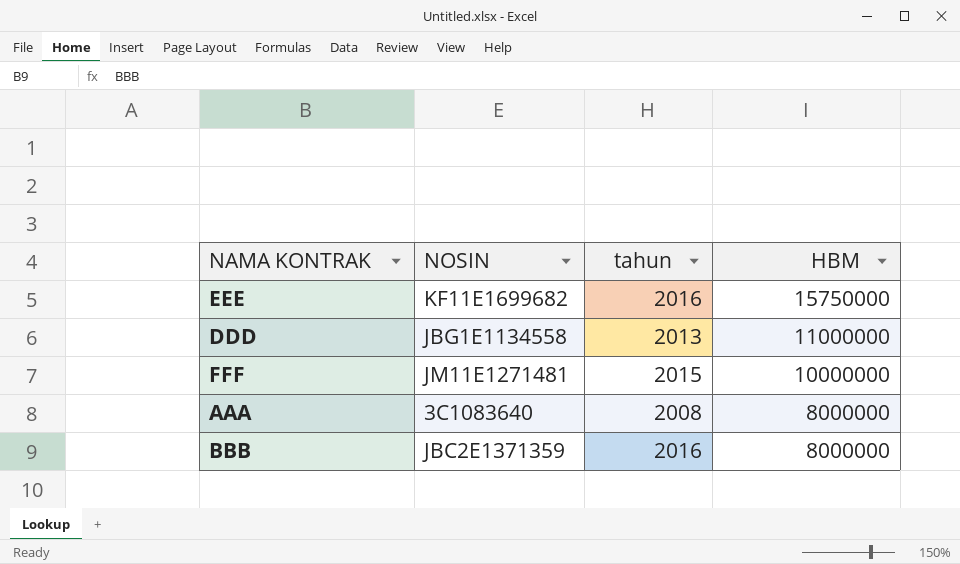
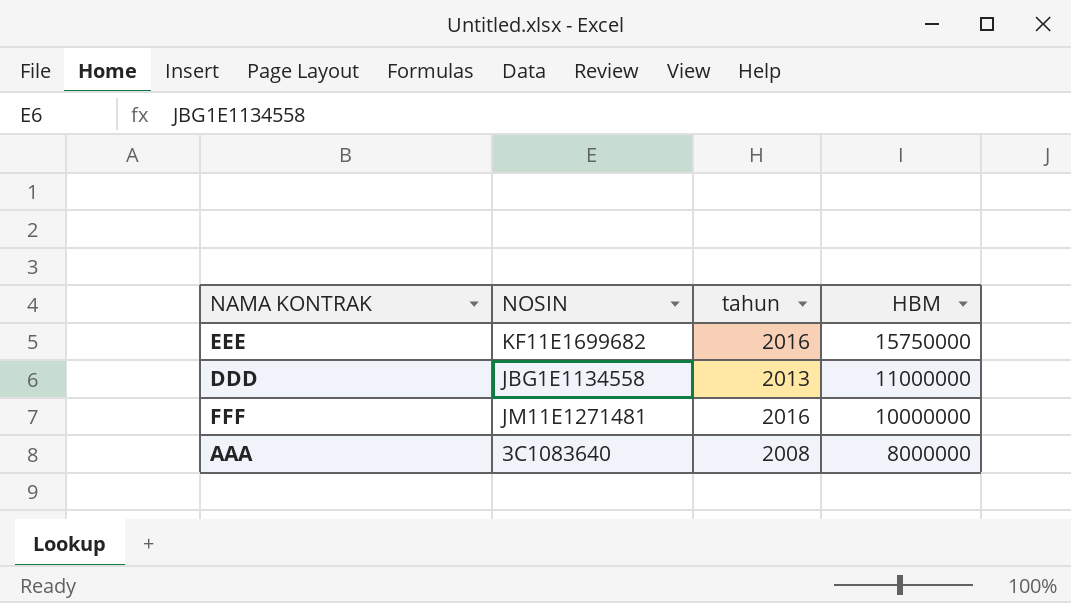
row BBB: JBC2E1371359 | 2016 | 8000000 -> none
FFF | tahun: 2015 -> 2016

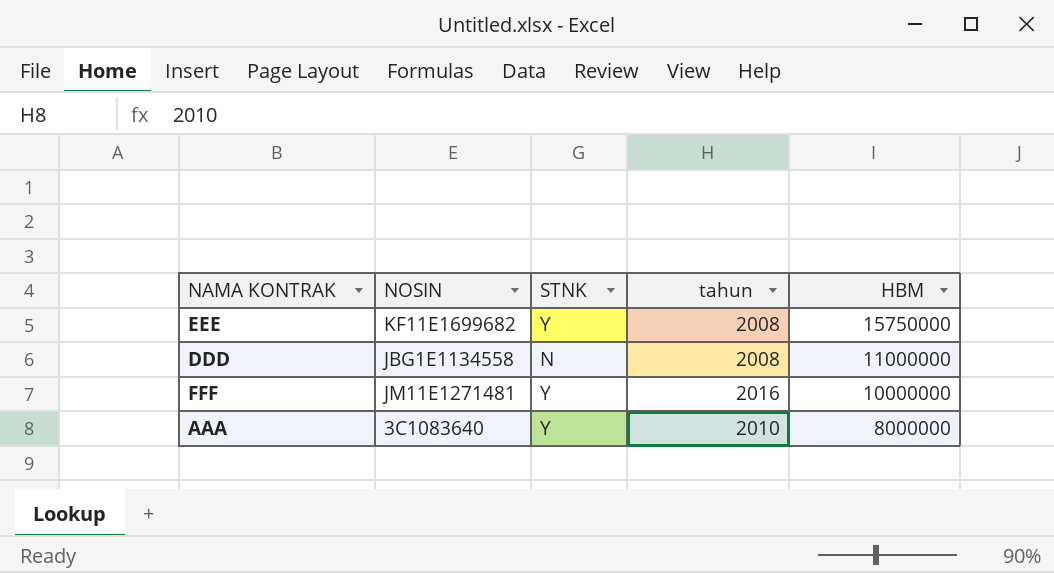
column STNK | position: none -> 3
EEE | tahun: 2016 -> 2008
DDD | tahun: 2013 -> 2008
AAA | tahun: 2008 -> 2010

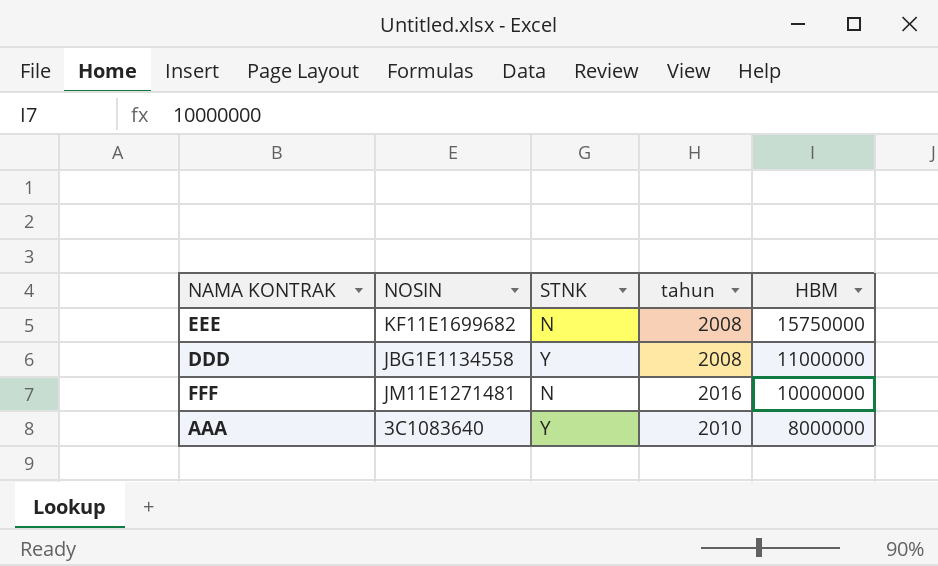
EEE | STNK: Y -> N
DDD | STNK: N -> Y
FFF | STNK: Y -> N

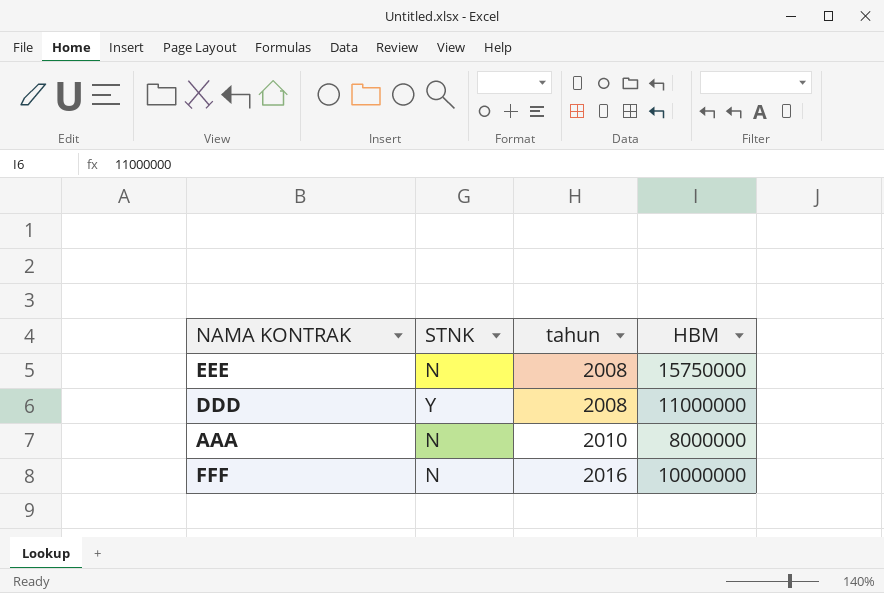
row order: HBM descending -> tahun ascending
column NOSIN | position: 2 -> none
AAA | STNK: Y -> N

